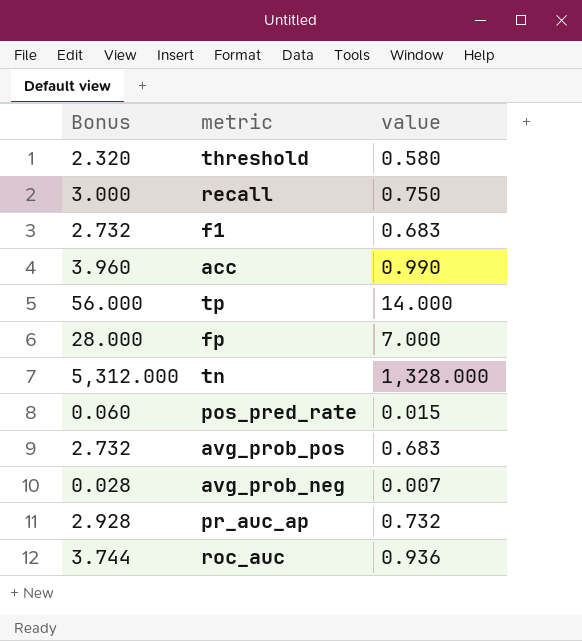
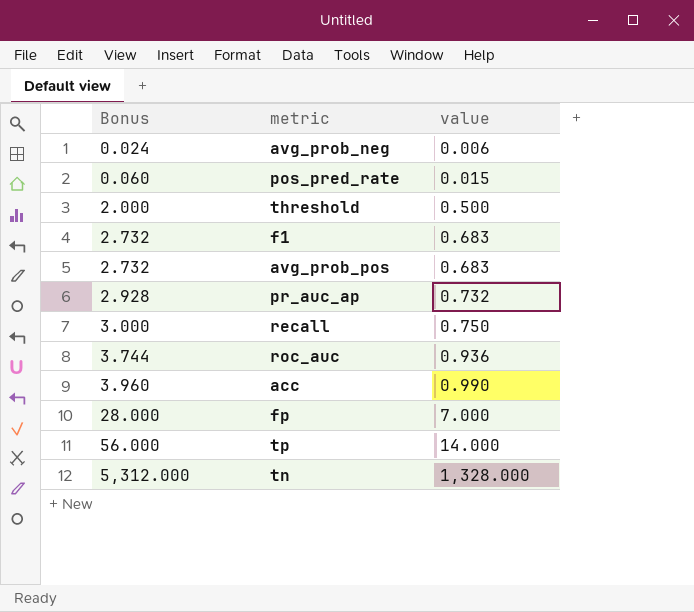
row order: none -> Bonus ascending
avg_prob_neg | Bonus: 0.028 -> 0.024
avg_prob_neg | value: 0.007 -> 0.006
threshold | Bonus: 2.320 -> 2.000
threshold | value: 0.580 -> 0.500

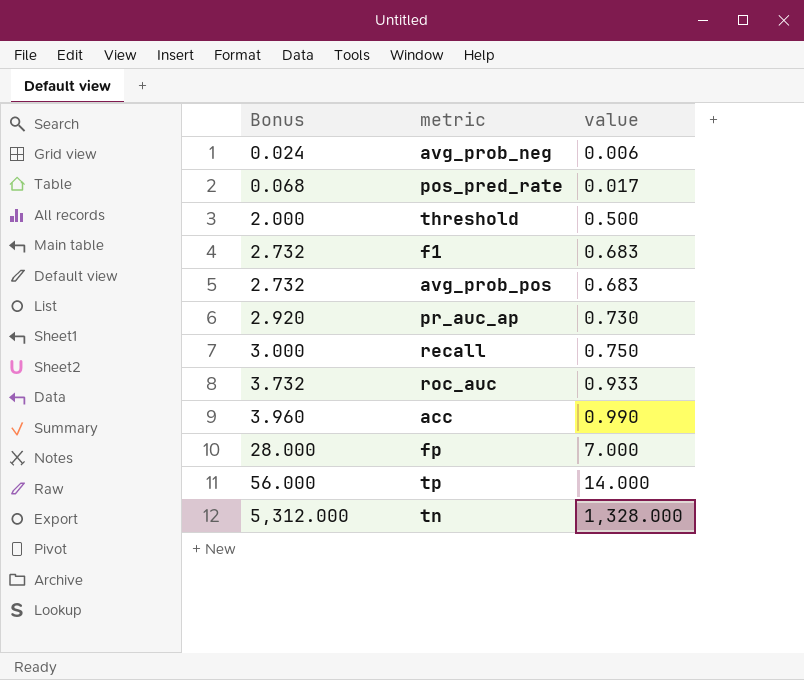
pos_pred_rate | Bonus: 0.060 -> 0.068
pos_pred_rate | value: 0.015 -> 0.017
pr_auc_ap | Bonus: 2.928 -> 2.920
pr_auc_ap | value: 0.732 -> 0.730
roc_auc | Bonus: 3.744 -> 3.732
roc_auc | value: 0.936 -> 0.933

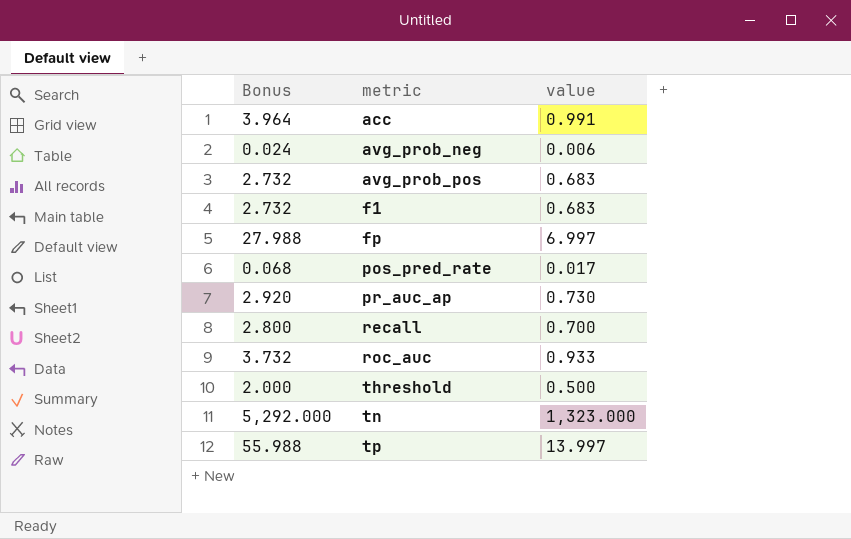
row order: Bonus ascending -> metric ascending
acc | Bonus: 3.960 -> 3.964
acc | value: 0.990 -> 0.991
fp | Bonus: 28.000 -> 27.988
fp | value: 7.000 -> 6.997
recall | Bonus: 3.000 -> 2.800
recall | value: 0.750 -> 0.700
tn | Bonus: 5,312.000 -> 5,292.000
tn | value: 1,328.000 -> 1,323.000
tp | Bonus: 56.000 -> 55.988
tp | value: 14.000 -> 13.997

